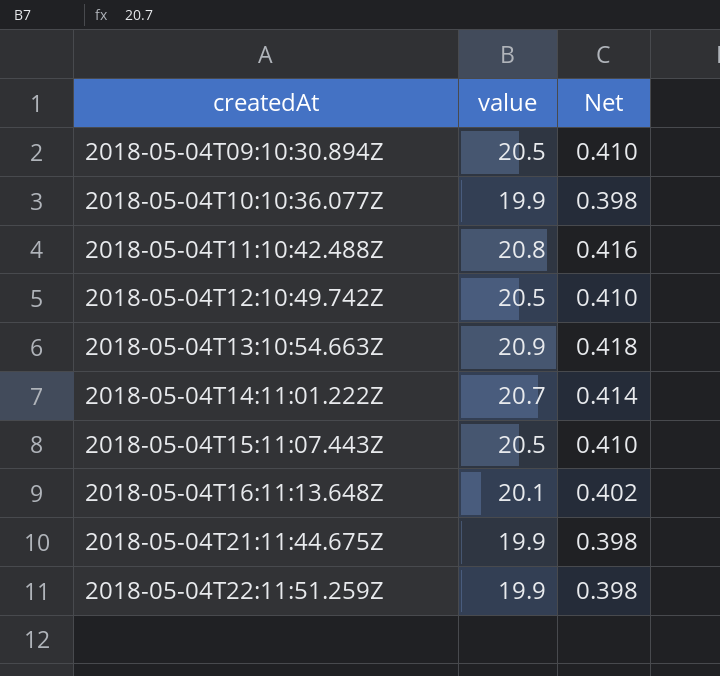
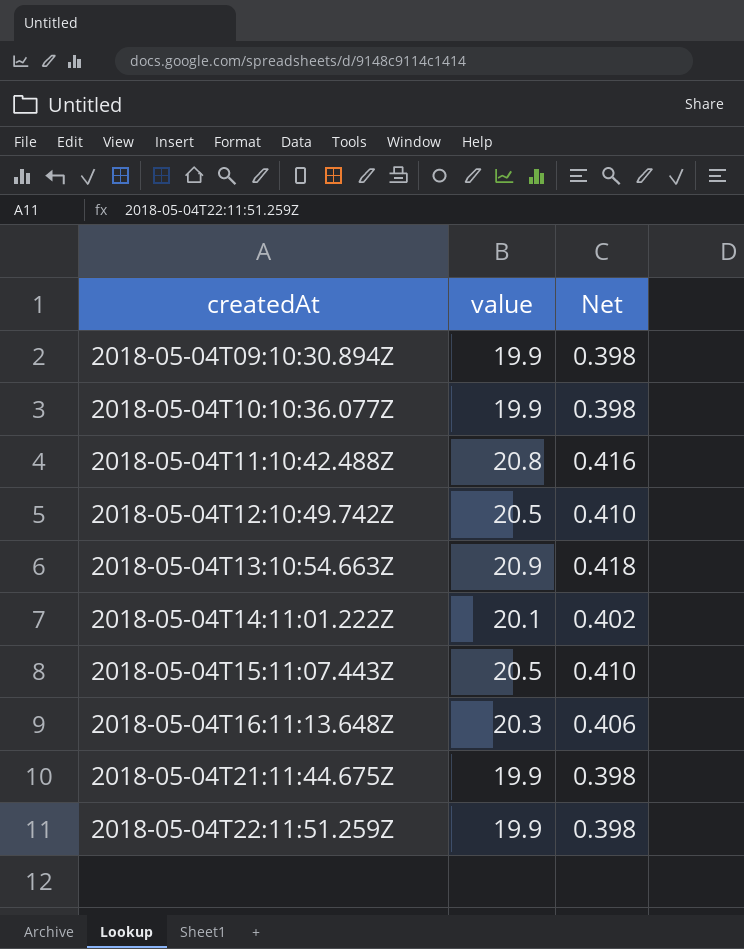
2018-05-04T09:10:30.894Z | value: 20.5 -> 19.9
2018-05-04T09:10:30.894Z | Net: 0.410 -> 0.398
2018-05-04T14:11:01.222Z | value: 20.7 -> 20.1
2018-05-04T14:11:01.222Z | Net: 0.414 -> 0.402
2018-05-04T16:11:13.648Z | value: 20.1 -> 20.3
2018-05-04T16:11:13.648Z | Net: 0.402 -> 0.406

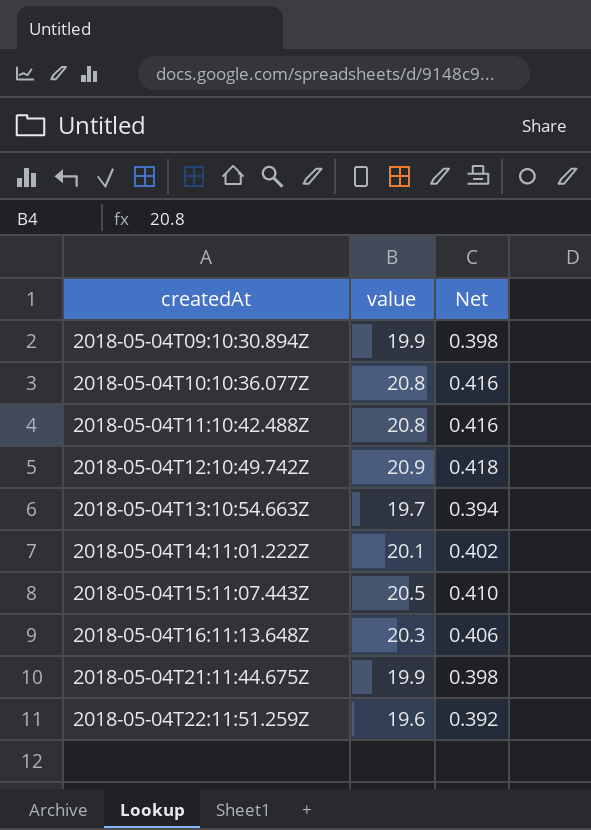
2018-05-04T10:10:36.077Z | value: 19.9 -> 20.8
2018-05-04T10:10:36.077Z | Net: 0.398 -> 0.416
2018-05-04T12:10:49.742Z | value: 20.5 -> 20.9
2018-05-04T12:10:49.742Z | Net: 0.410 -> 0.418
2018-05-04T13:10:54.663Z | value: 20.9 -> 19.7
2018-05-04T13:10:54.663Z | Net: 0.418 -> 0.394
2018-05-04T22:11:51.259Z | value: 19.9 -> 19.6
2018-05-04T22:11:51.259Z | Net: 0.398 -> 0.392

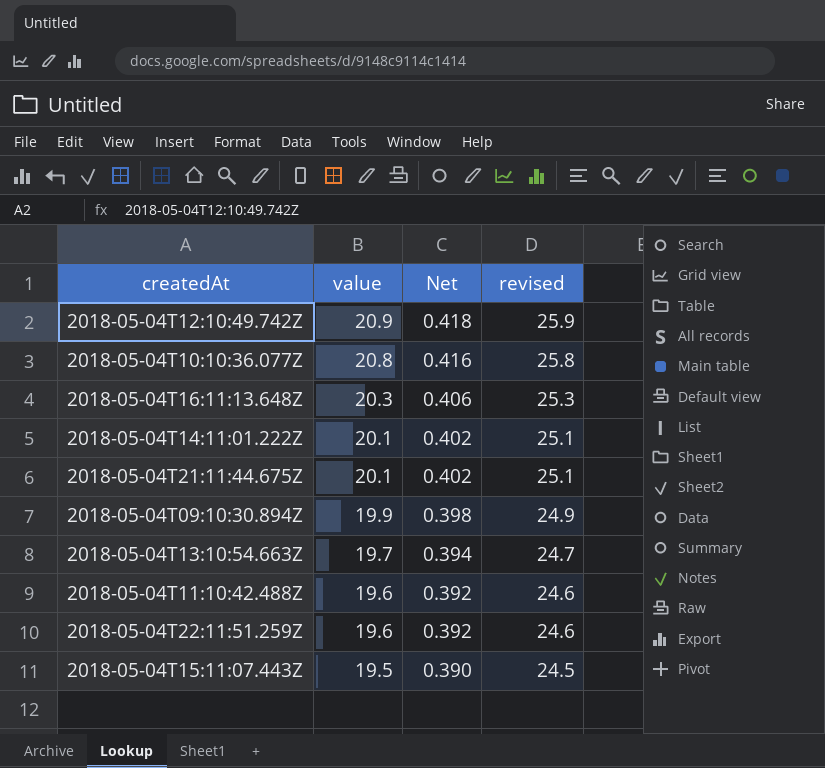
row order: createdAt ascending -> value descending
column revised | formula: none -> [value] + 5
2018-05-04T21:11:44.675Z | value: 19.9 -> 20.1
2018-05-04T21:11:44.675Z | Net: 0.398 -> 0.402
2018-05-04T11:10:42.488Z | value: 20.8 -> 19.6
2018-05-04T11:10:42.488Z | Net: 0.416 -> 0.392
2018-05-04T15:11:07.443Z | value: 20.5 -> 19.5
2018-05-04T15:11:07.443Z | Net: 0.410 -> 0.390

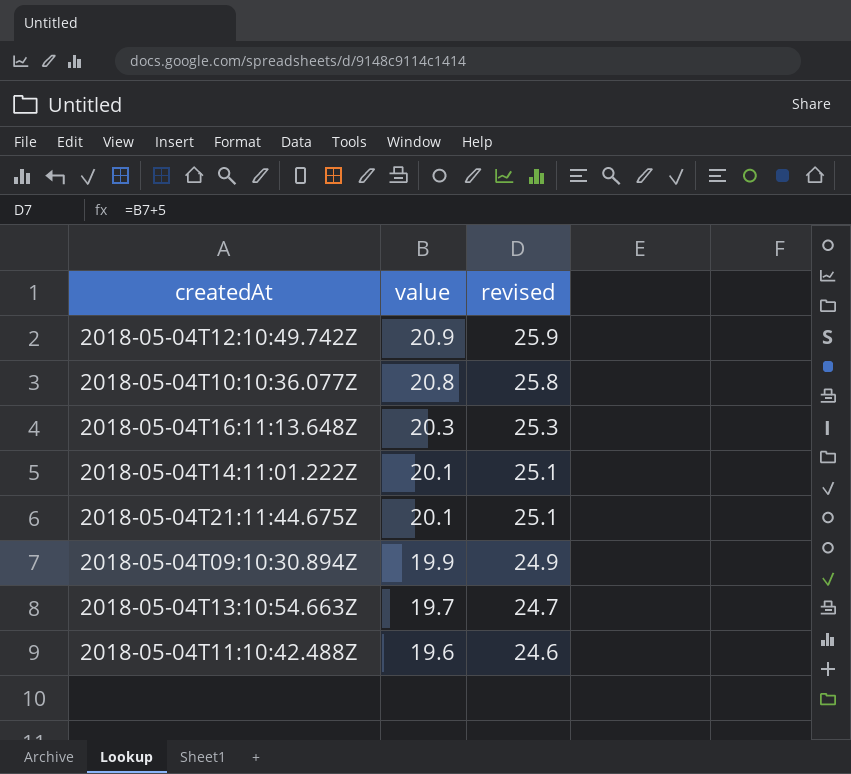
column Net | formula: [value] * 0.02 -> none
row 2018-05-04T22:11:51.259Z: 19.6 | 0.392 | 24.6 -> none
row 2018-05-04T15:11:07.443Z: 19.5 | 0.390 | 24.5 -> none

